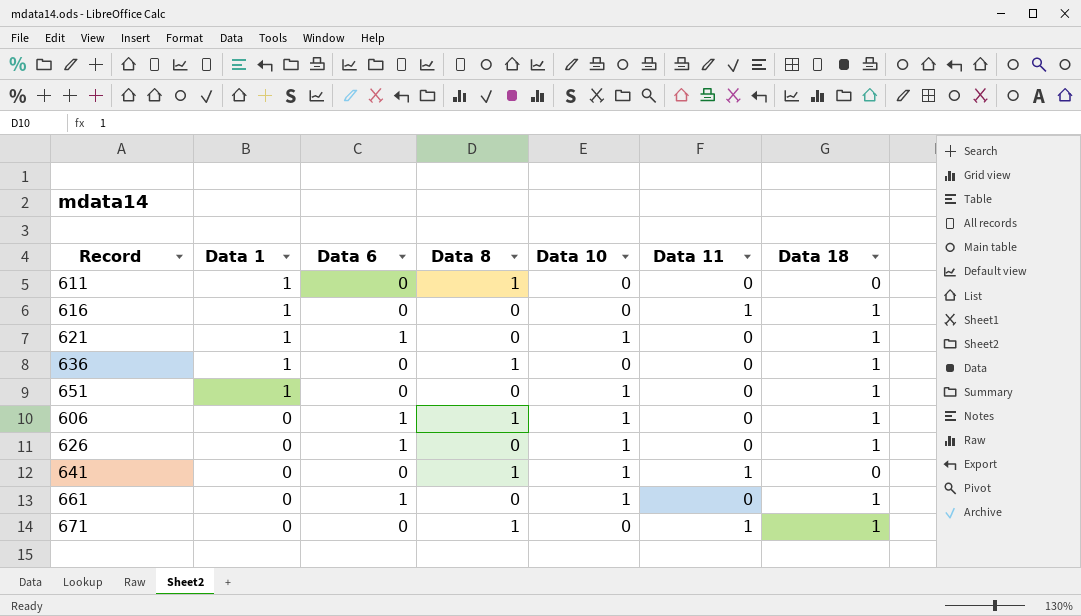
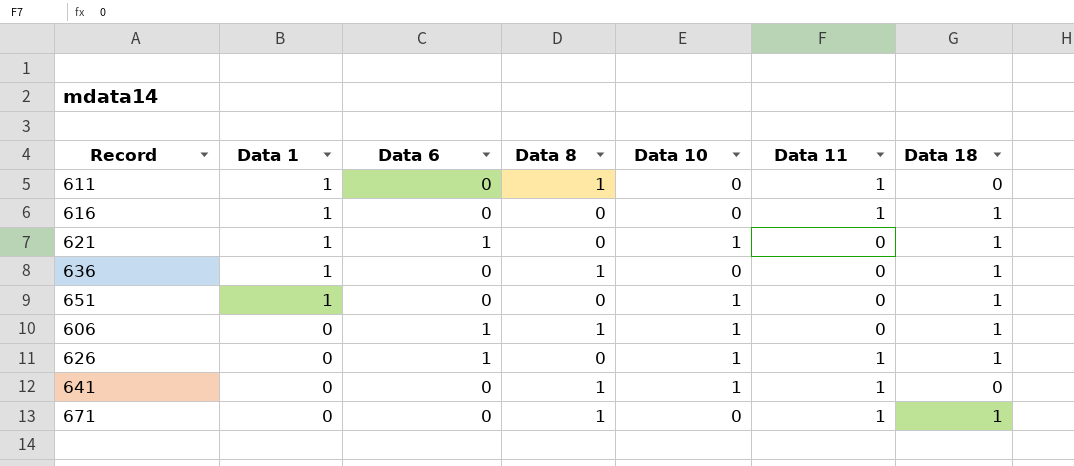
row 661: 0 | 1 | 0 | 1 | 0 | 1 -> none
611 | Data 11: 0 -> 1
626 | Data 11: 0 -> 1

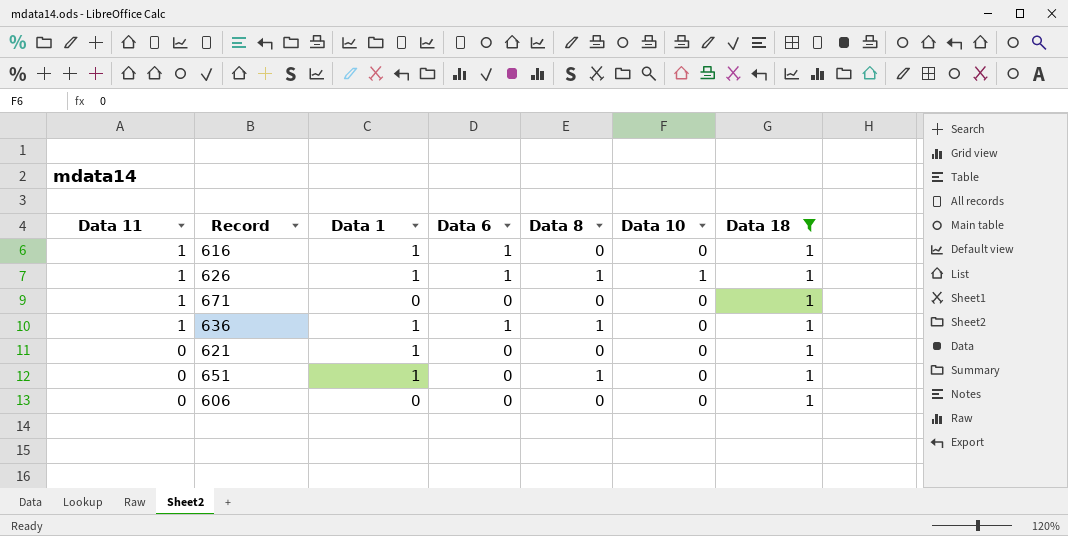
filter: none -> Data 18 = 1
row order: Data 1 descending -> Data 11 descending
column Data 11 | position: 6 -> 1
616 | Data 6: 0 -> 1
626 | Data 1: 0 -> 1
626 | Data 8: 0 -> 1
671 | Data 8: 1 -> 0
636 | Data 11: 0 -> 1
636 | Data 6: 0 -> 1
621 | Data 6: 1 -> 0
621 | Data 10: 1 -> 0
651 | Data 8: 0 -> 1
651 | Data 10: 1 -> 0
606 | Data 6: 1 -> 0
606 | Data 8: 1 -> 0
606 | Data 10: 1 -> 0

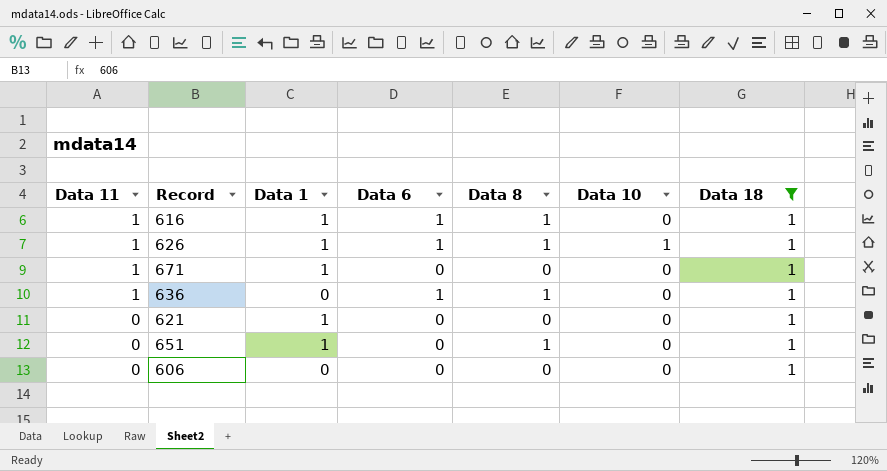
616 | Data 8: 0 -> 1
671 | Data 1: 0 -> 1
636 | Data 1: 1 -> 0

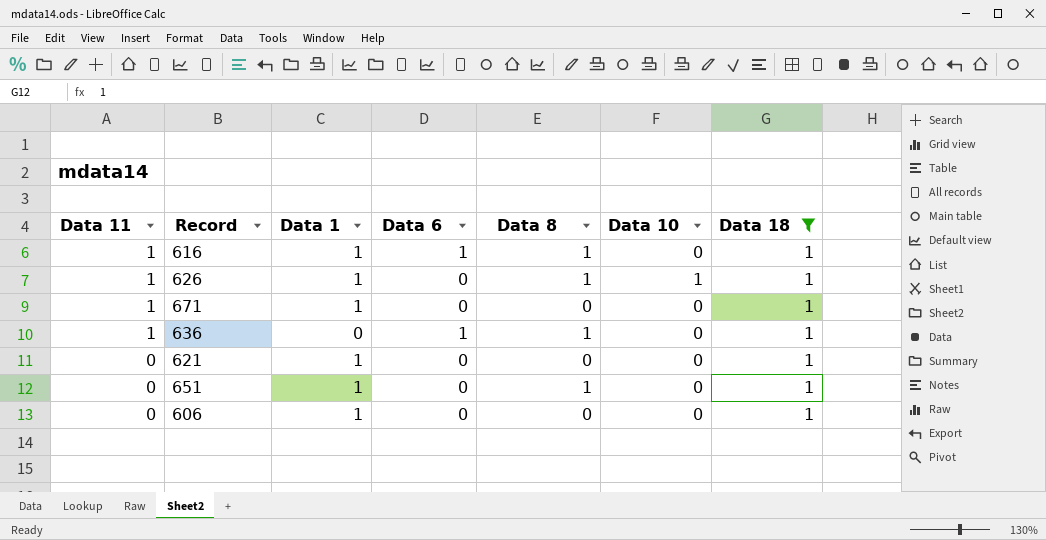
626 | Data 6: 1 -> 0
606 | Data 1: 0 -> 1

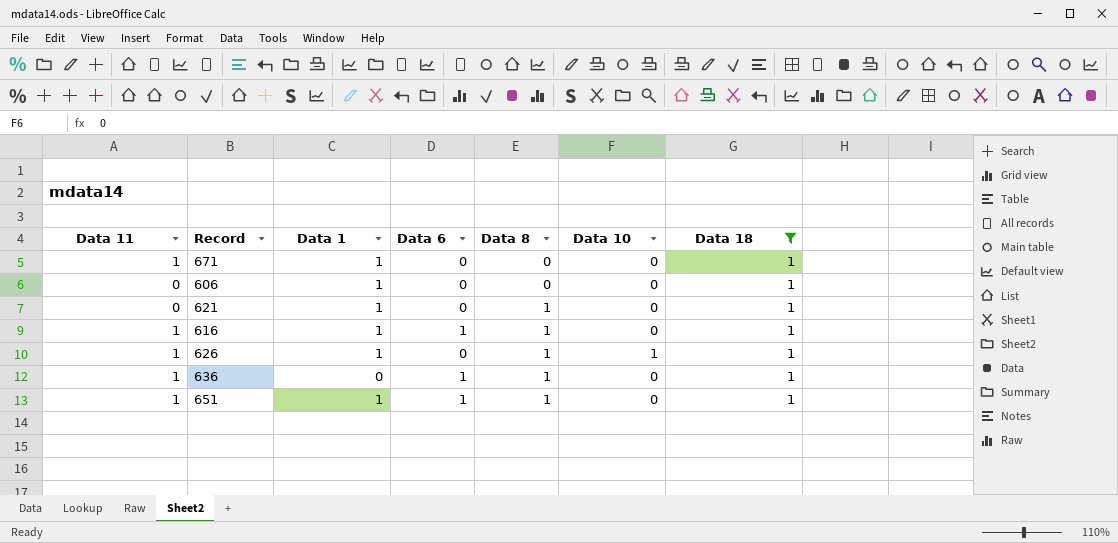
row order: Data 11 descending -> Data 8 ascending
621 | Data 8: 0 -> 1
651 | Data 11: 0 -> 1
651 | Data 6: 0 -> 1

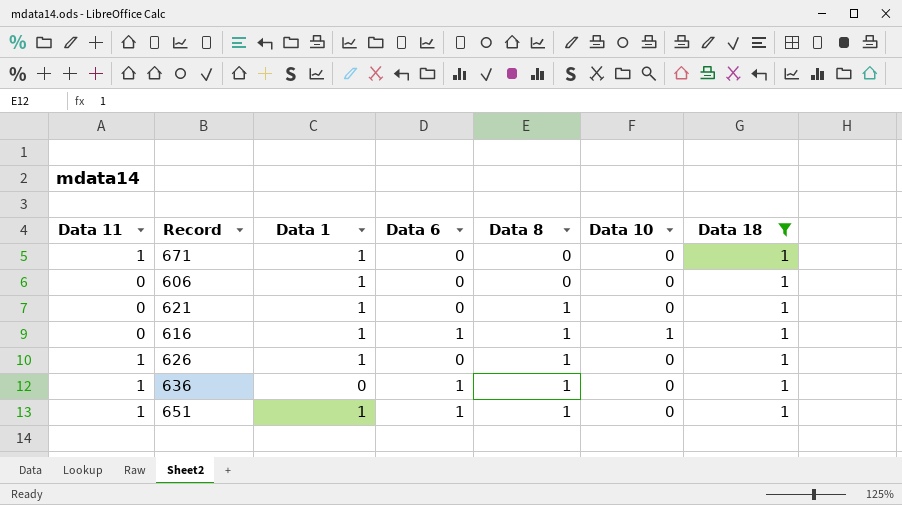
616 | Data 11: 1 -> 0
616 | Data 10: 0 -> 1
626 | Data 10: 1 -> 0

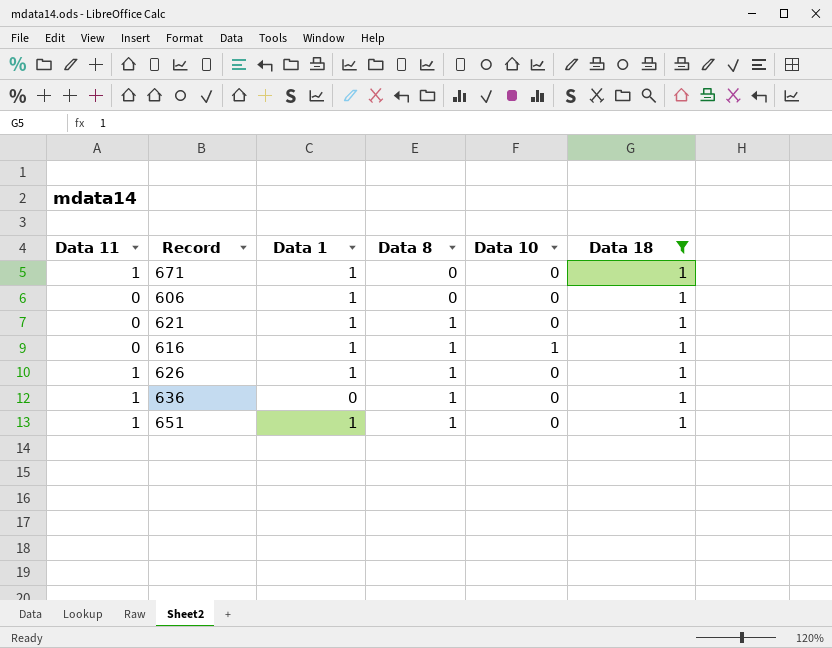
column Data 6 | position: 4 -> none

